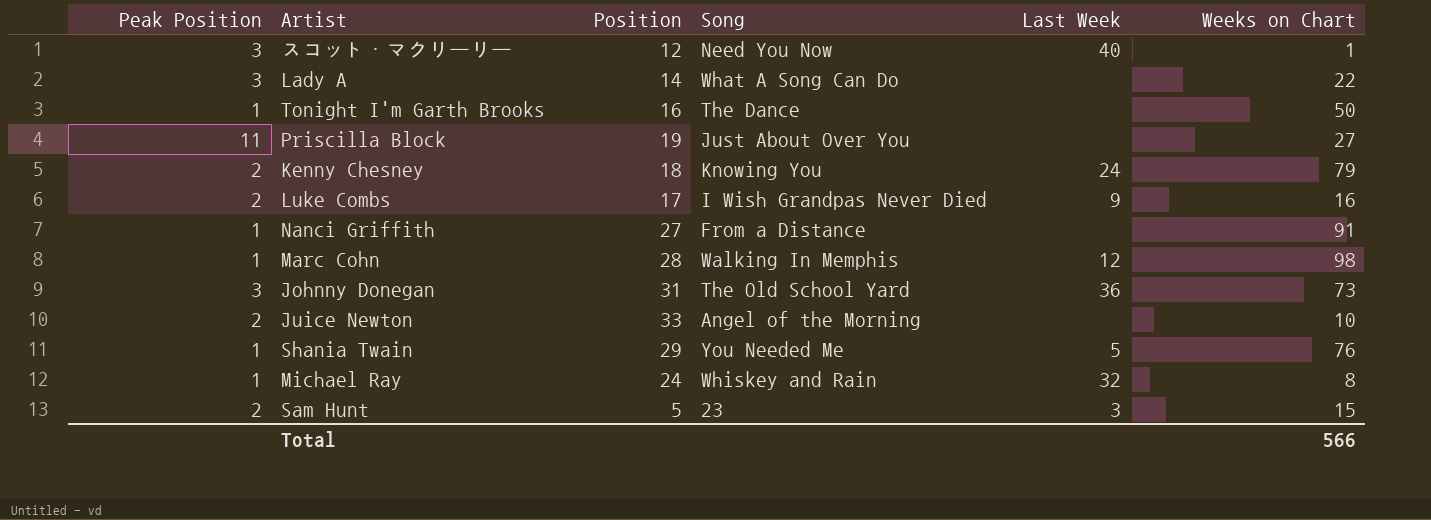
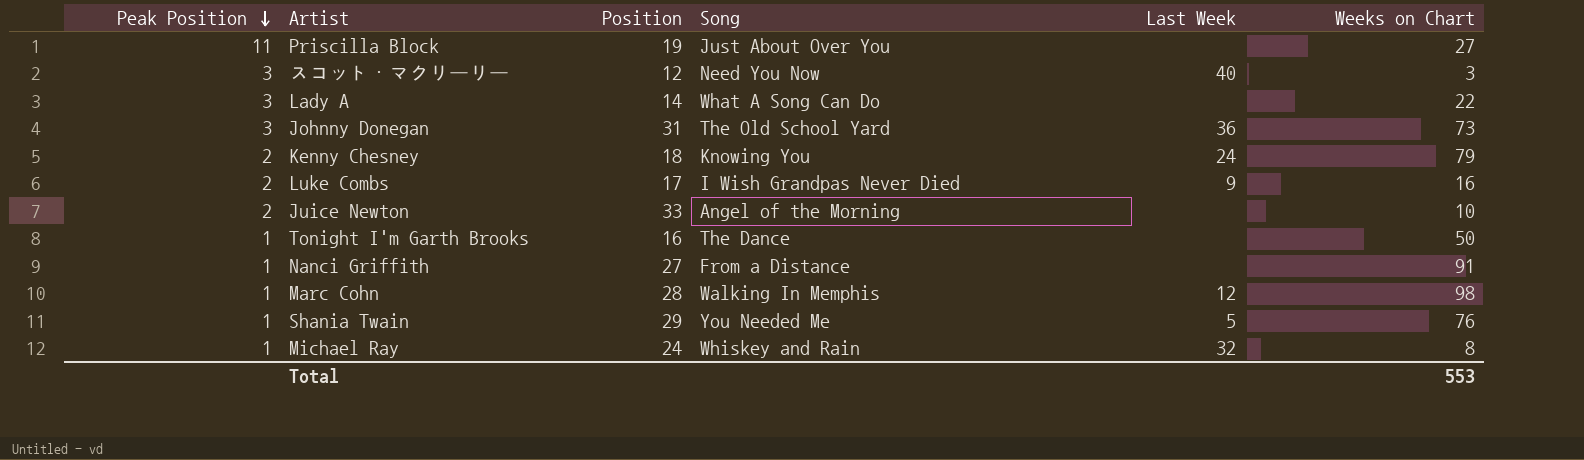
row order: none -> Peak Position descending
row Sam Hunt: 2 | 5 | 23 | 3 | 15 -> none
スコット・マクリーリー | Weeks on Chart: 1 -> 3
Total | Weeks on Chart: 566 -> 553

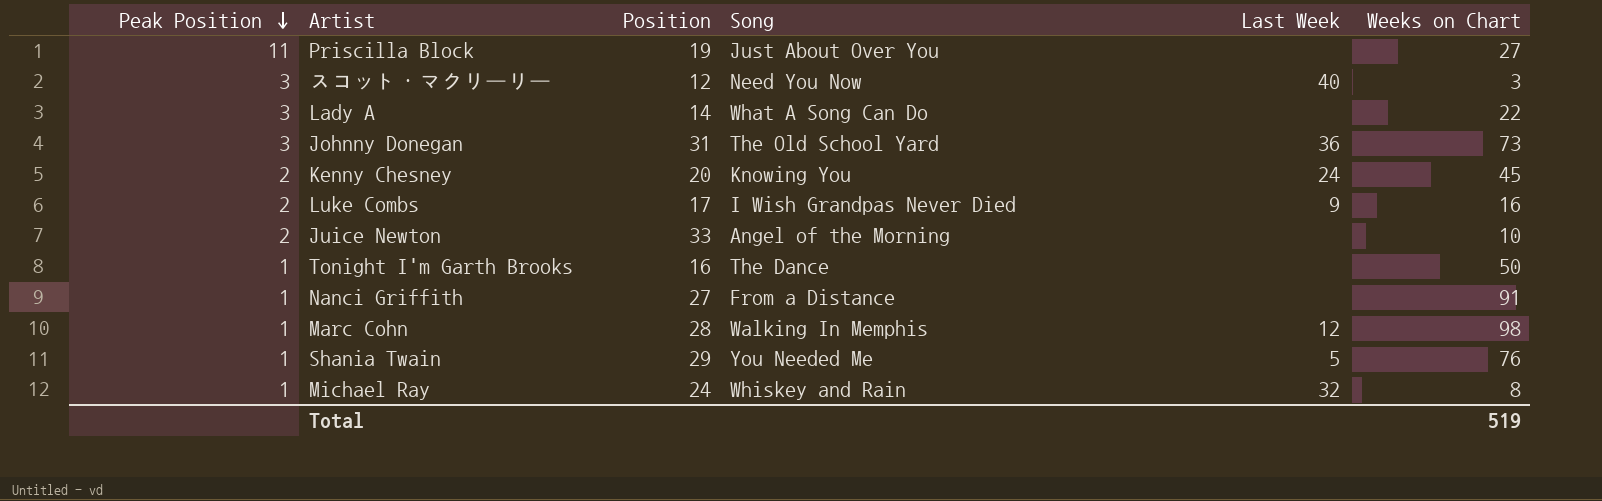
Kenny Chesney | Position: 18 -> 20
Kenny Chesney | Weeks on Chart: 79 -> 45
Total | Weeks on Chart: 553 -> 519

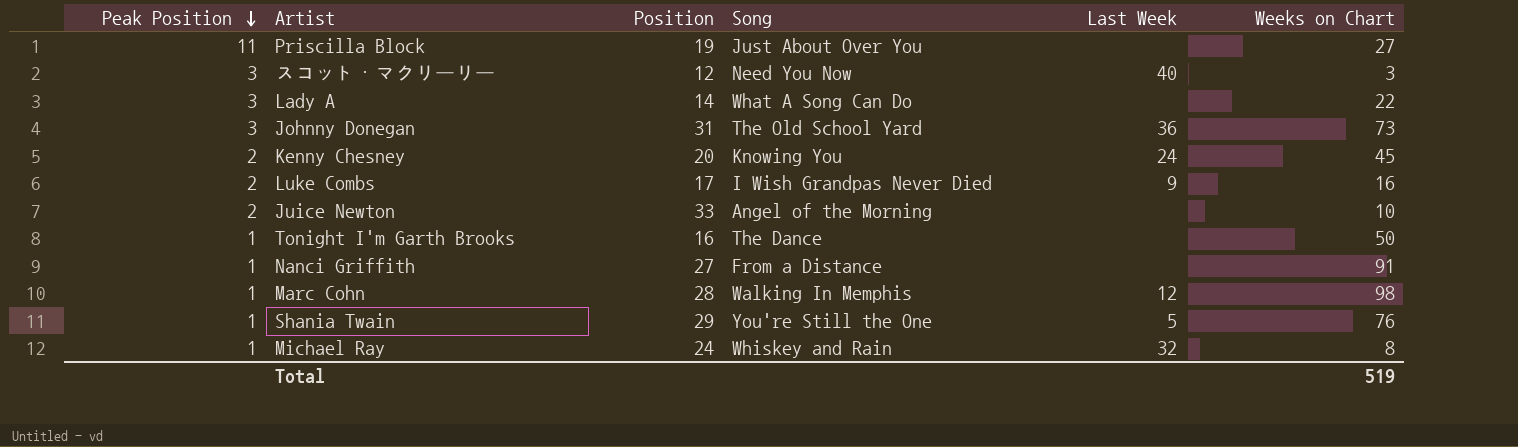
Shania Twain | Song: You Needed Me -> You're Still the One

